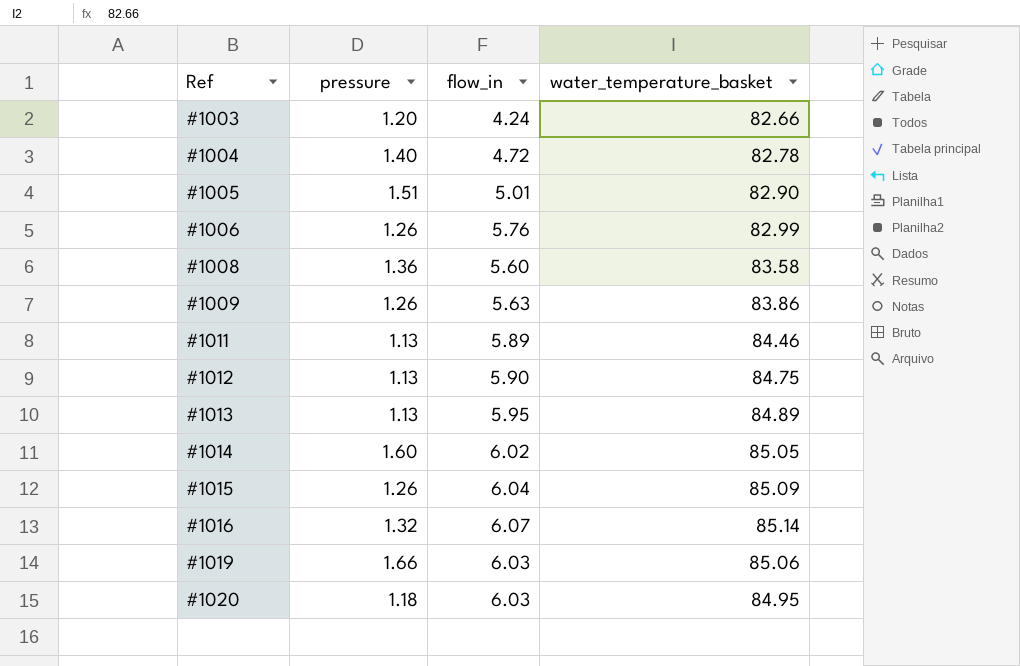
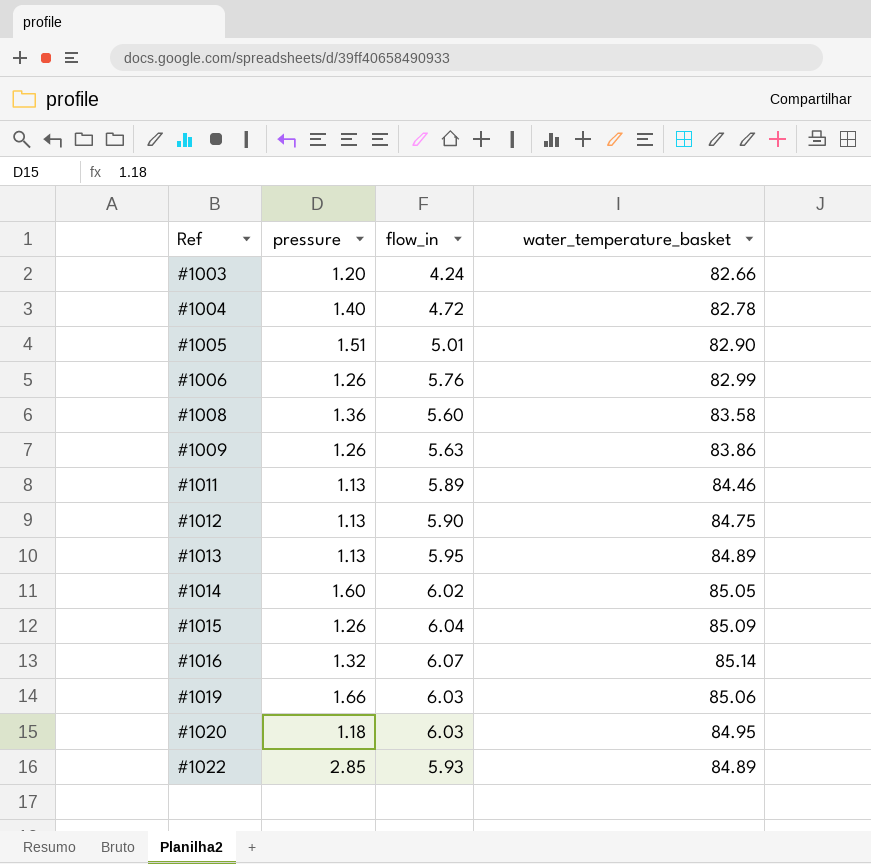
row #1022: none -> 2.85 | 5.93 | 84.89

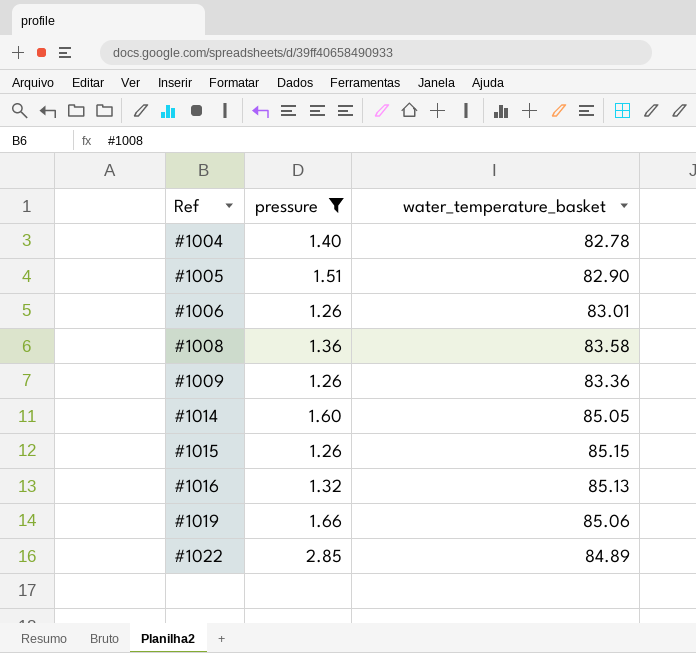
filter: none -> pressure >= 1.26
column flow_in | position: 3 -> none
#1006 | water_temperature_basket: 82.99 -> 83.01
#1009 | water_temperature_basket: 83.86 -> 83.36
#1015 | water_temperature_basket: 85.09 -> 85.15
#1016 | water_temperature_basket: 85.14 -> 85.13

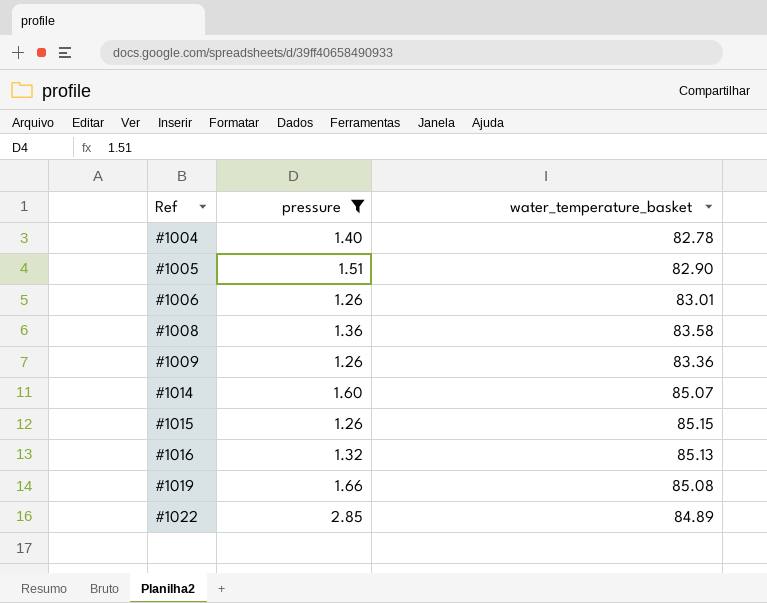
#1014 | water_temperature_basket: 85.05 -> 85.07
#1019 | water_temperature_basket: 85.06 -> 85.08

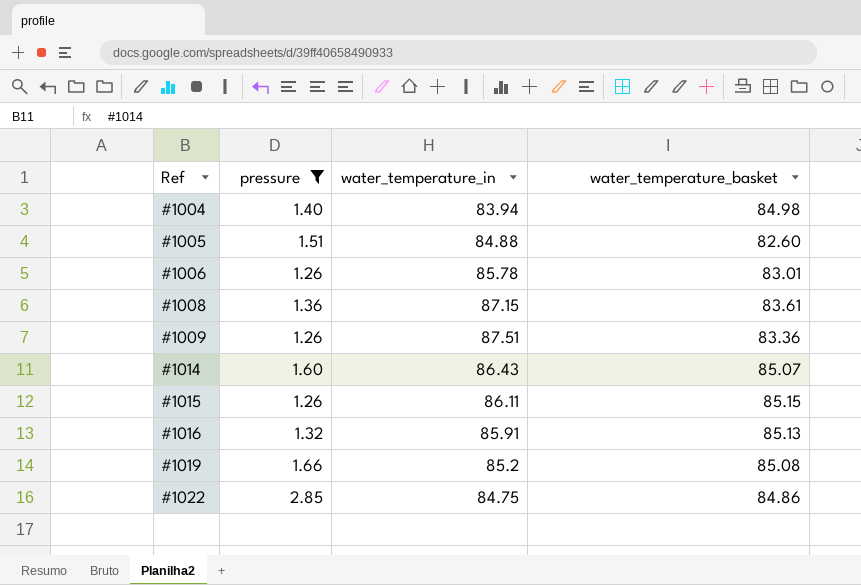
column water_temperature_in | position: none -> 3
#1004 | water_temperature_basket: 82.78 -> 84.98
#1005 | water_temperature_basket: 82.90 -> 82.60
#1008 | water_temperature_basket: 83.58 -> 83.61
#1022 | water_temperature_basket: 84.89 -> 84.86

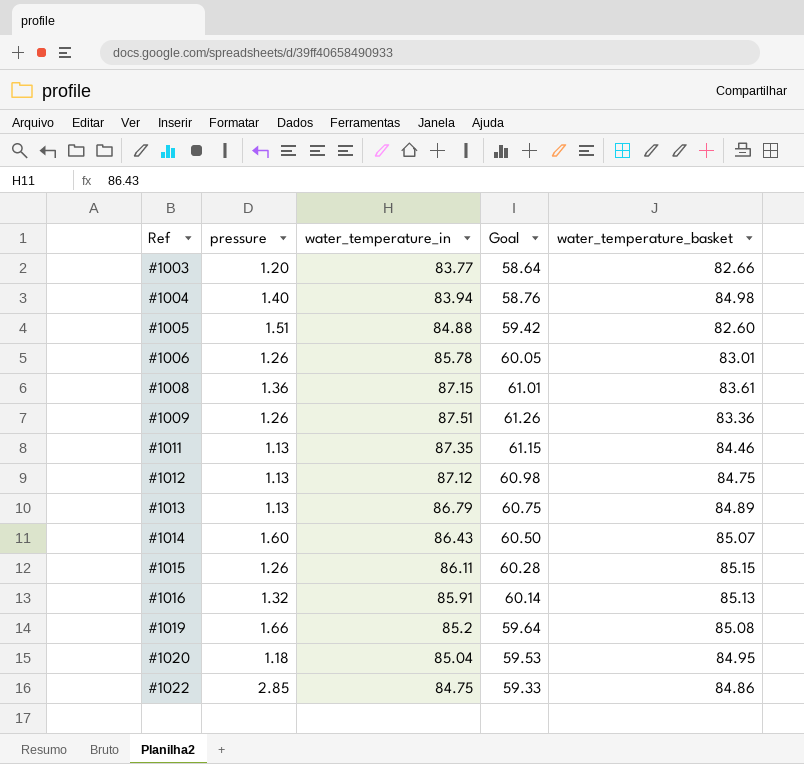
filter: pressure >= 1.26 -> none
column Goal | formula: none -> [water_temperature_in] * 0.7

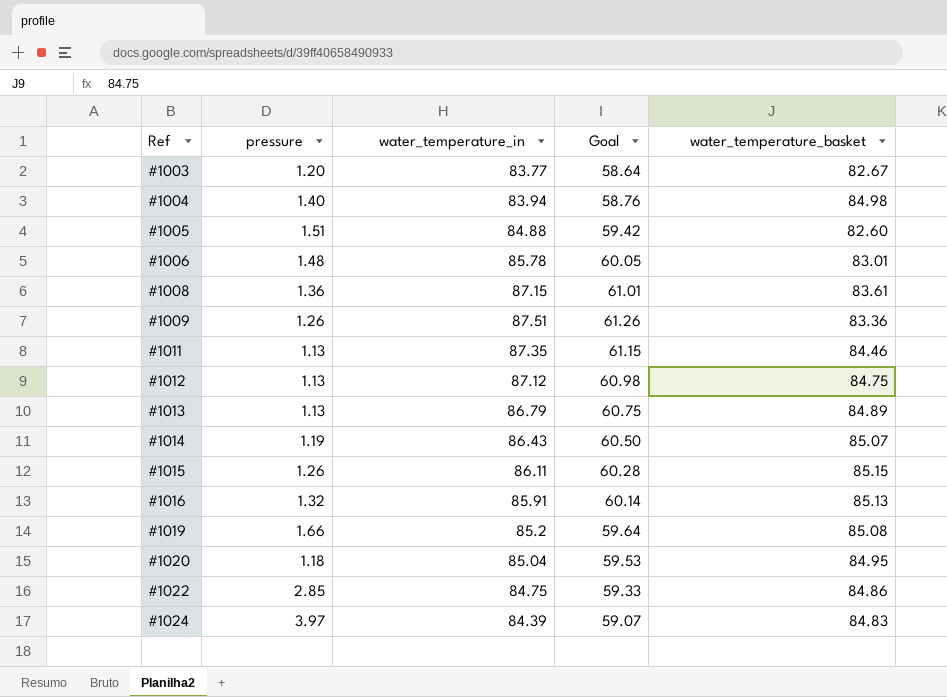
#1003 | water_temperature_basket: 82.66 -> 82.67
#1006 | pressure: 1.26 -> 1.48
#1014 | pressure: 1.60 -> 1.19
row #1024: none -> 3.97 | 84.39 | 59.07 | 84.83

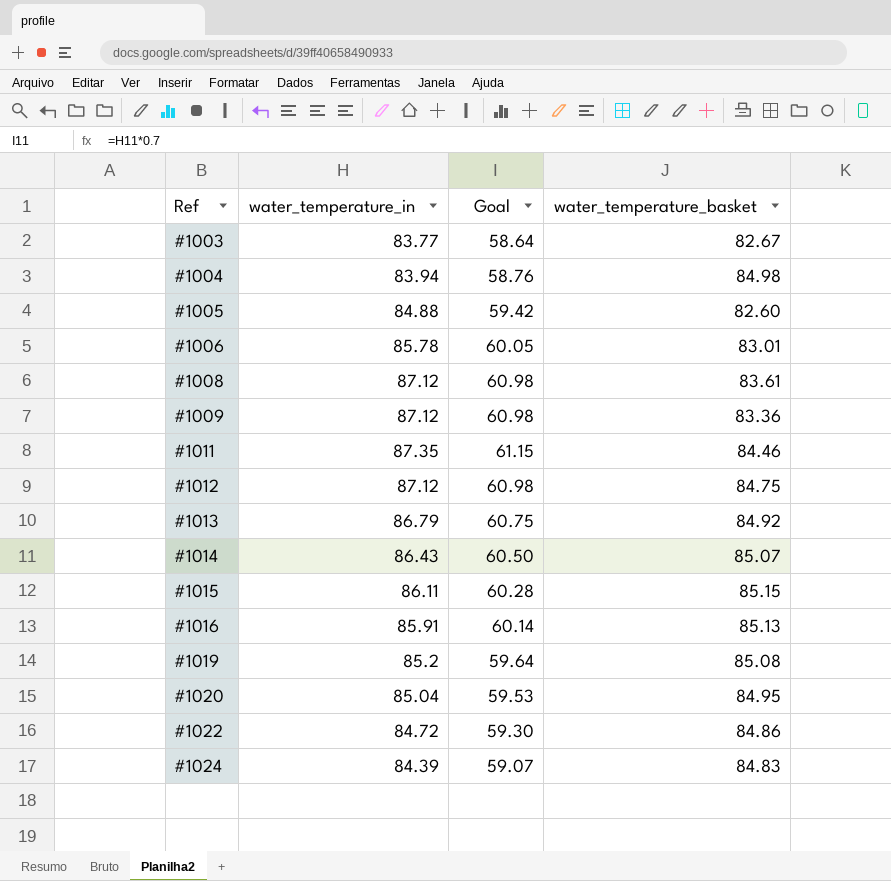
column pressure | position: 2 -> none
#1008 | water_temperature_in: 87.15 -> 87.12
#1008 | Goal: 61.01 -> 60.98
#1009 | water_temperature_in: 87.51 -> 87.12
#1009 | Goal: 61.26 -> 60.98
#1013 | water_temperature_basket: 84.89 -> 84.92
#1022 | water_temperature_in: 84.75 -> 84.72
#1022 | Goal: 59.33 -> 59.30

